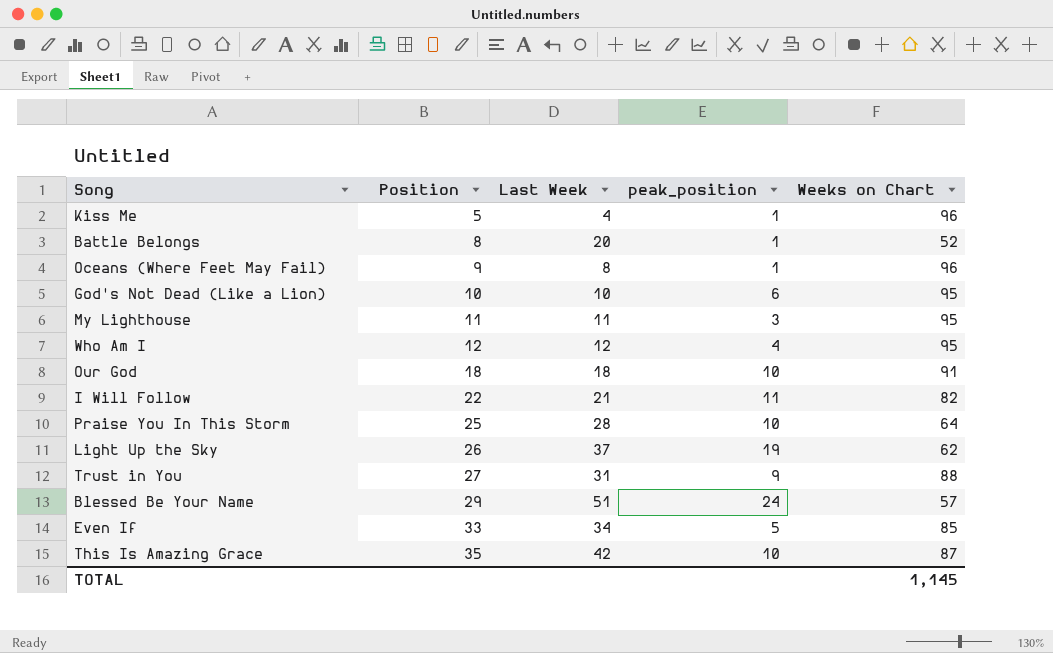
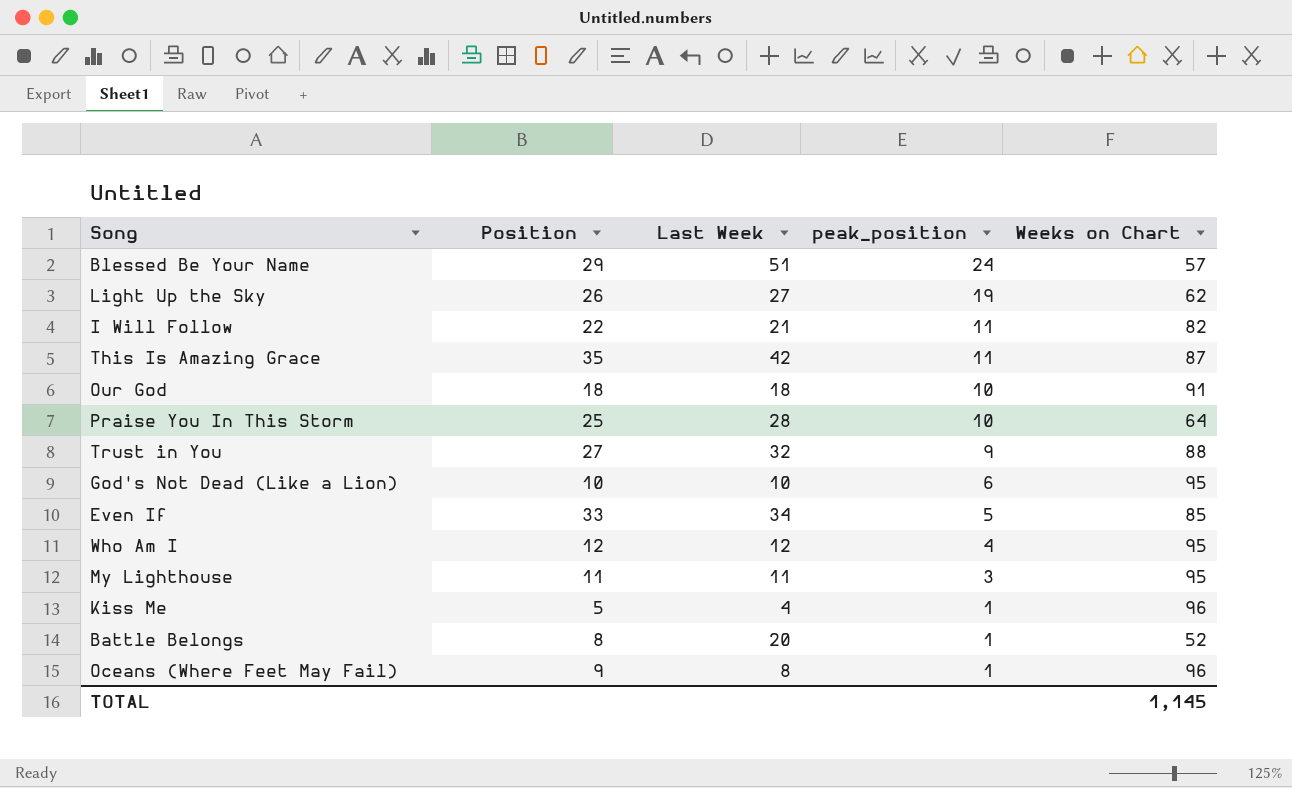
row order: Position ascending -> peak_position descending
Light Up the Sky | Last Week: 37 -> 27
This Is Amazing Grace | peak_position: 10 -> 11
Trust in You | Last Week: 31 -> 32

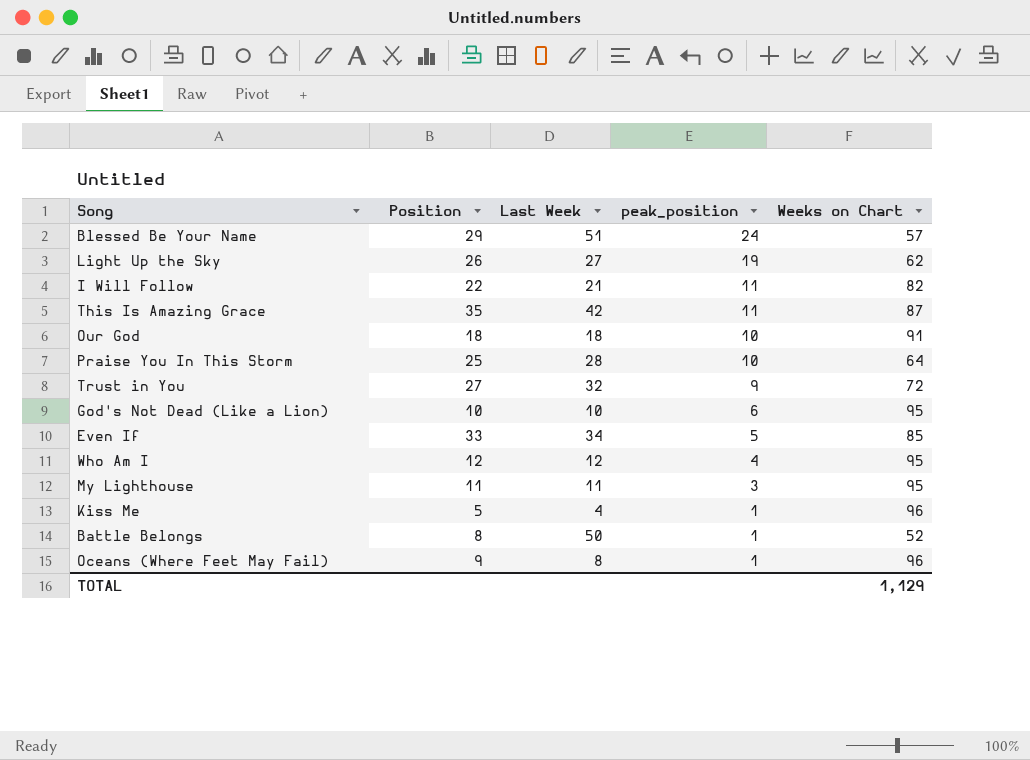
Trust in You | Weeks on Chart: 88 -> 72
Battle Belongs | Last Week: 20 -> 50
TOTAL | Weeks on Chart: 1,145 -> 1,129

